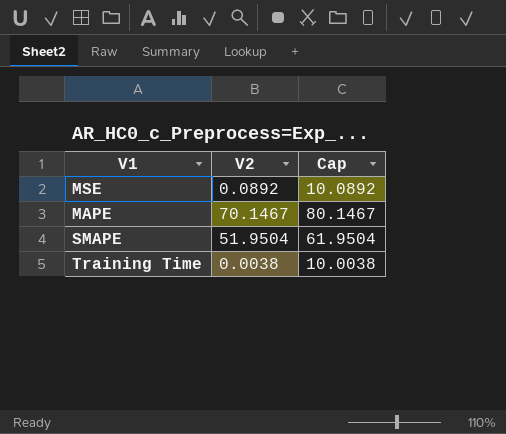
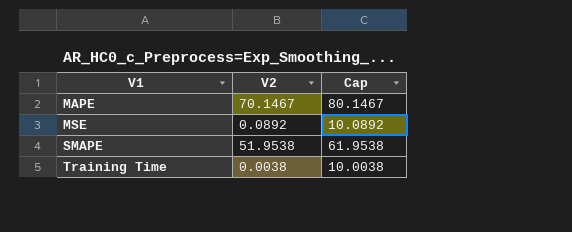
row order: none -> V1 ascending
SMAPE | V2: 51.9504 -> 51.9538
SMAPE | Cap: 61.9504 -> 61.9538

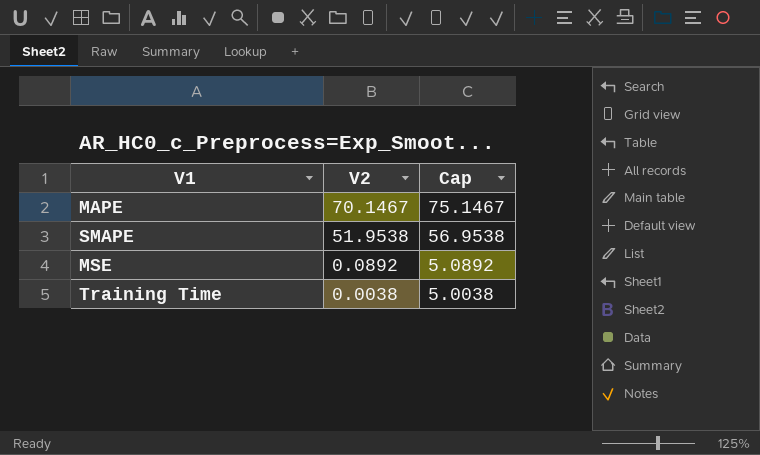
row order: V1 ascending -> V2 descending
column Cap | formula: [V2] + 10 -> [V2] + 5

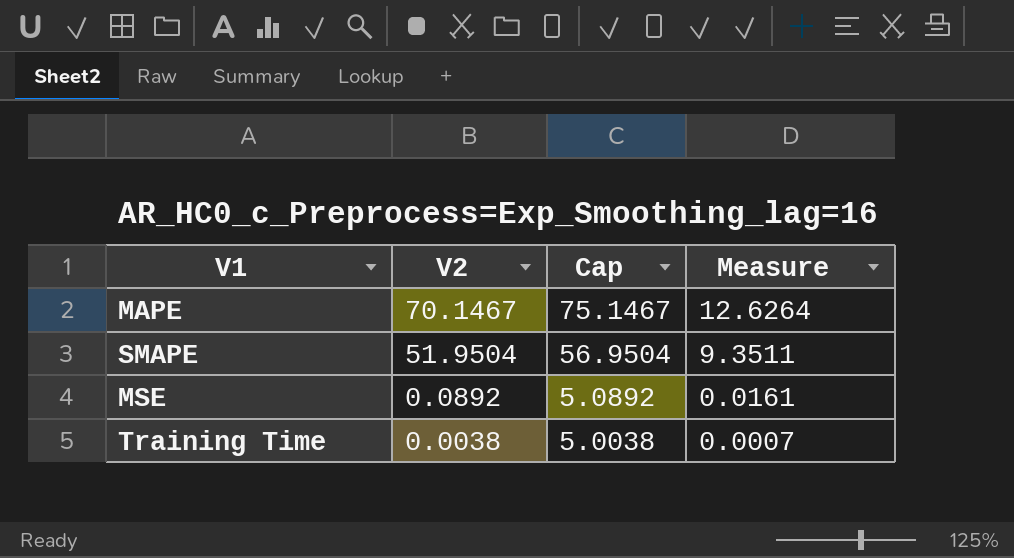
column Measure | formula: none -> [V2] * 0.18
SMAPE | V2: 51.9538 -> 51.9504
SMAPE | Cap: 56.9538 -> 56.9504

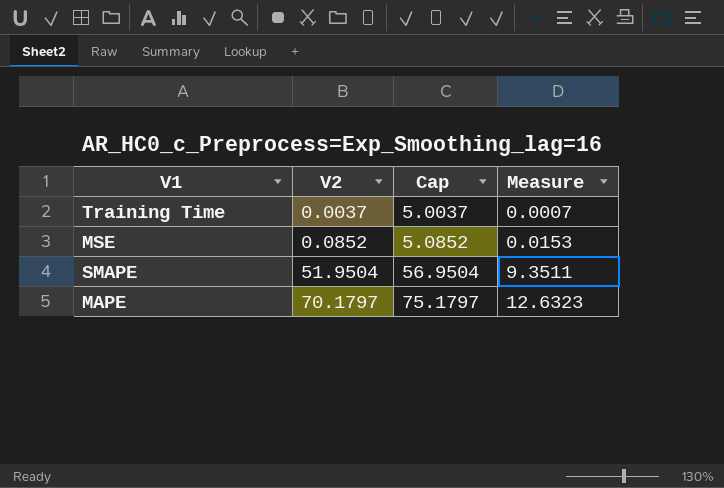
row order: V2 descending -> V2 ascending
Training Time | V2: 0.0038 -> 0.0037
Training Time | Cap: 5.0038 -> 5.0037
MSE | V2: 0.0892 -> 0.0852
MSE | Cap: 5.0892 -> 5.0852
MSE | Measure: 0.0161 -> 0.0153
MAPE | V2: 70.1467 -> 70.1797
MAPE | Cap: 75.1467 -> 75.1797
MAPE | Measure: 12.6264 -> 12.6323

